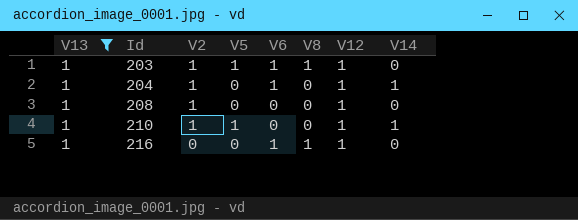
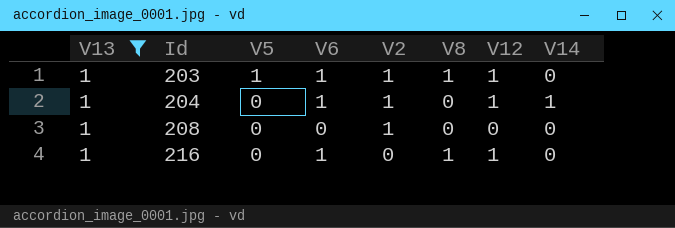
column V2 | position: 3 -> 5
row 210: 1 | 1 | 1 | 0 | 0 | 1 | 1 -> none
208 | V12: 1 -> 0

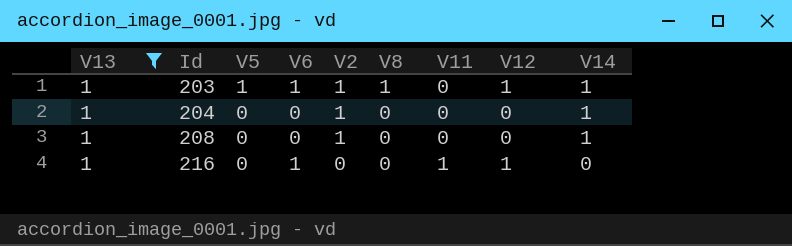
column V11 | position: none -> 7
203 | V14: 0 -> 1
204 | V6: 1 -> 0
204 | V12: 1 -> 0
208 | V14: 0 -> 1
216 | V8: 1 -> 0

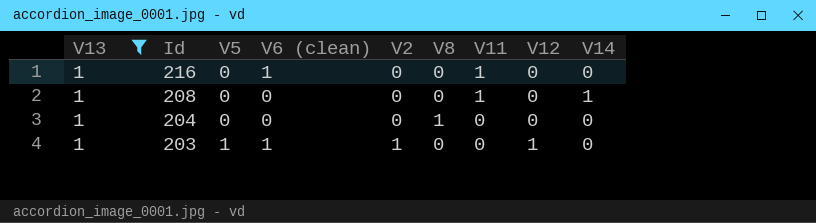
row order: Id ascending -> Id descending
column name: V6 -> V6 (clean)
216 | V12: 1 -> 0
208 | V2: 1 -> 0
208 | V11: 0 -> 1
204 | V2: 1 -> 0
204 | V8: 0 -> 1
204 | V14: 1 -> 0
203 | V8: 1 -> 0
203 | V14: 1 -> 0

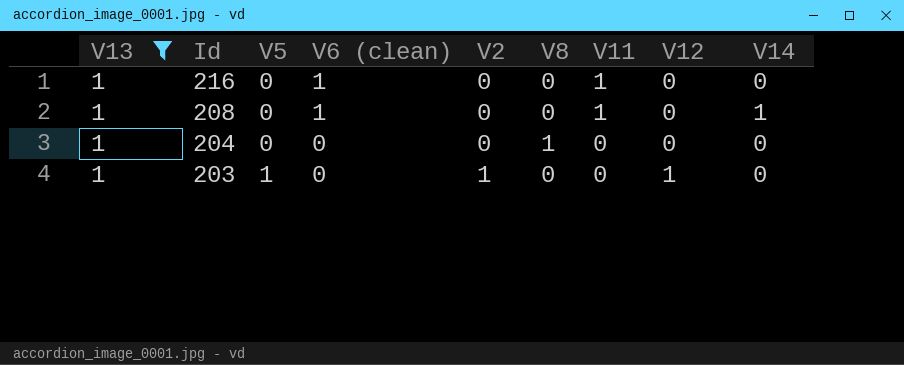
208 | V6 (clean): 0 -> 1
203 | V6 (clean): 1 -> 0

